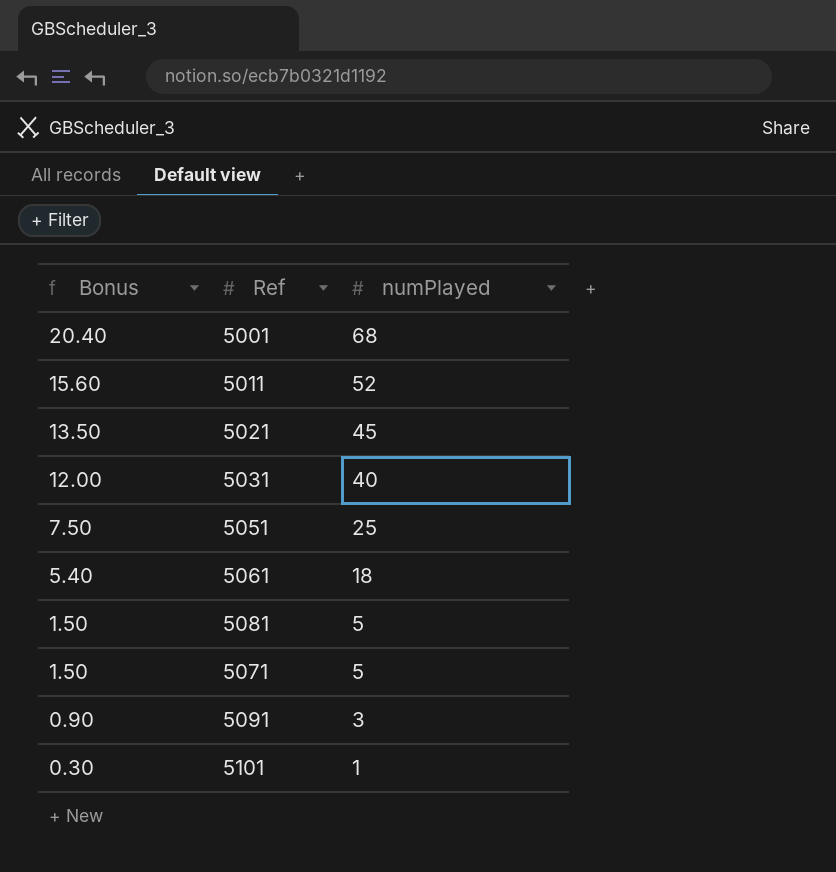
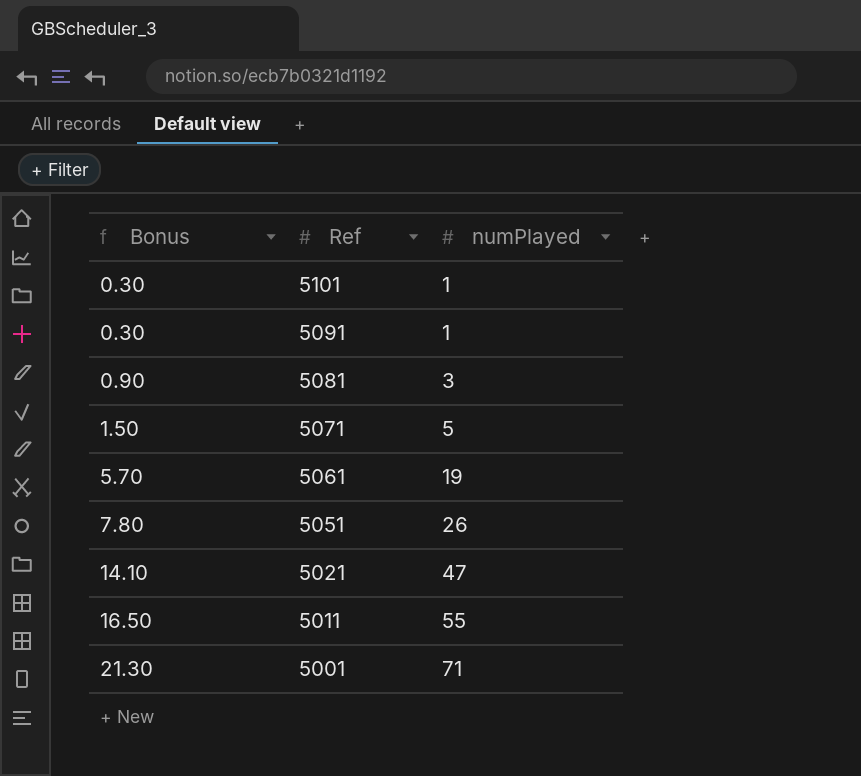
row order: Bonus descending -> Bonus ascending
row 5031: 12.00 | 40 -> none
5091 | Bonus: 0.90 -> 0.30
5091 | numPlayed: 3 -> 1
5081 | Bonus: 1.50 -> 0.90
5081 | numPlayed: 5 -> 3
5061 | Bonus: 5.40 -> 5.70
5061 | numPlayed: 18 -> 19
5051 | Bonus: 7.50 -> 7.80
5051 | numPlayed: 25 -> 26
5021 | Bonus: 13.50 -> 14.10
5021 | numPlayed: 45 -> 47
5011 | Bonus: 15.60 -> 16.50
5011 | numPlayed: 52 -> 55
5001 | Bonus: 20.40 -> 21.30
5001 | numPlayed: 68 -> 71

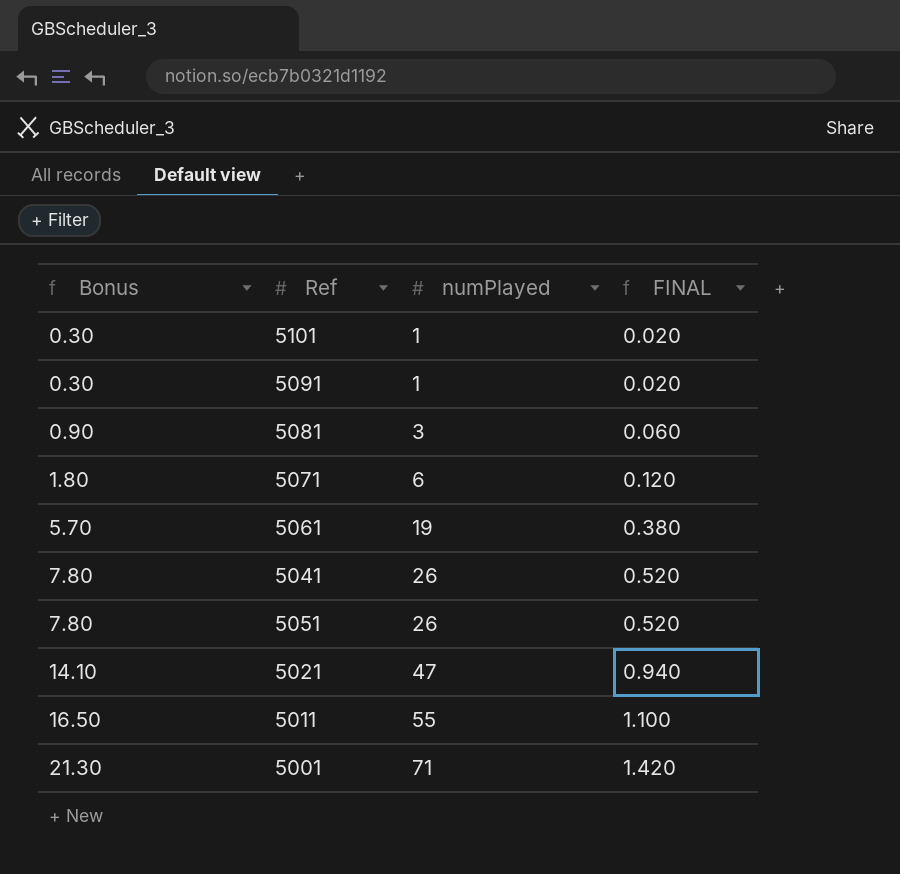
column FINAL | formula: none -> [numPlayed] * 0.02
5071 | Bonus: 1.50 -> 1.80
5071 | numPlayed: 5 -> 6
row 5041: none -> 7.80 | 26 | 0.520

